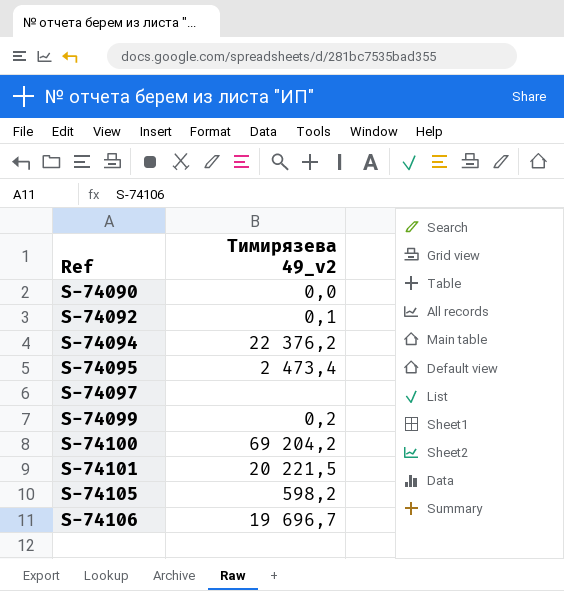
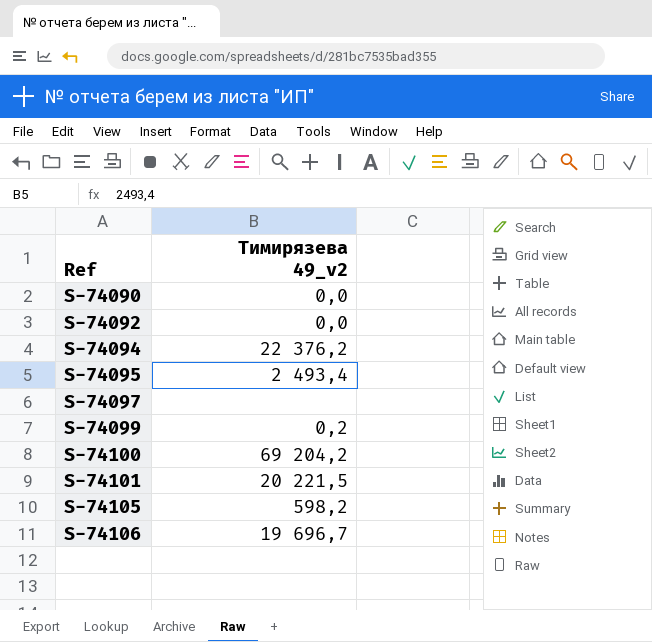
S-74092 | Тимирязева 49_v2: 0,1 -> 0,0
S-74095 | Тимирязева 49_v2: 2 473,4 -> 2 493,4

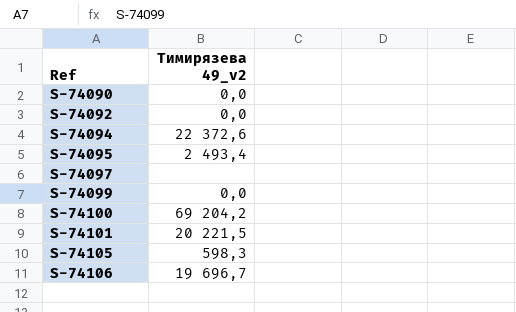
S-74094 | Тимирязева 49_v2: 22 376,2 -> 22 372,6
S-74099 | Тимирязева 49_v2: 0,2 -> 0,0
S-74105 | Тимирязева 49_v2: 598,2 -> 598,3

